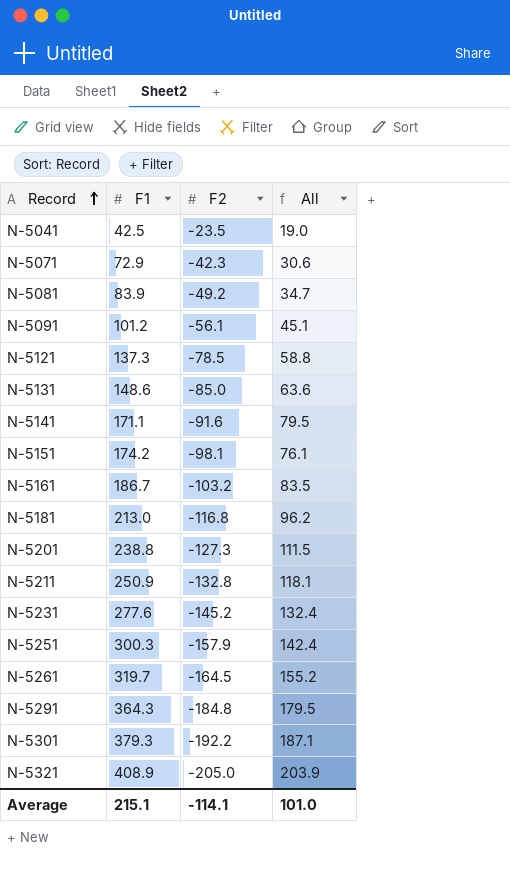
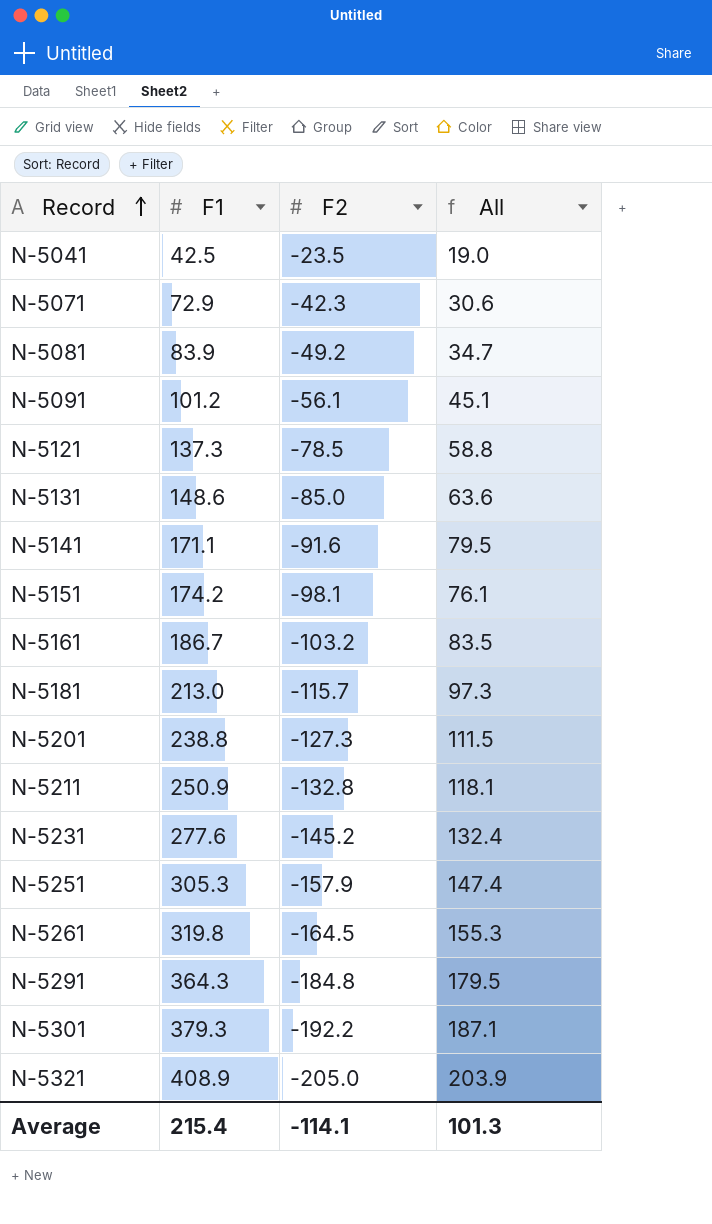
N-5181 | F2: -116.8 -> -115.7
N-5181 | All: 96.2 -> 97.3
N-5251 | F1: 300.3 -> 305.3
N-5251 | All: 142.4 -> 147.4
N-5261 | F1: 319.7 -> 319.8
N-5261 | All: 155.2 -> 155.3
Average | F1: 215.1 -> 215.4
Average | All: 101.0 -> 101.3

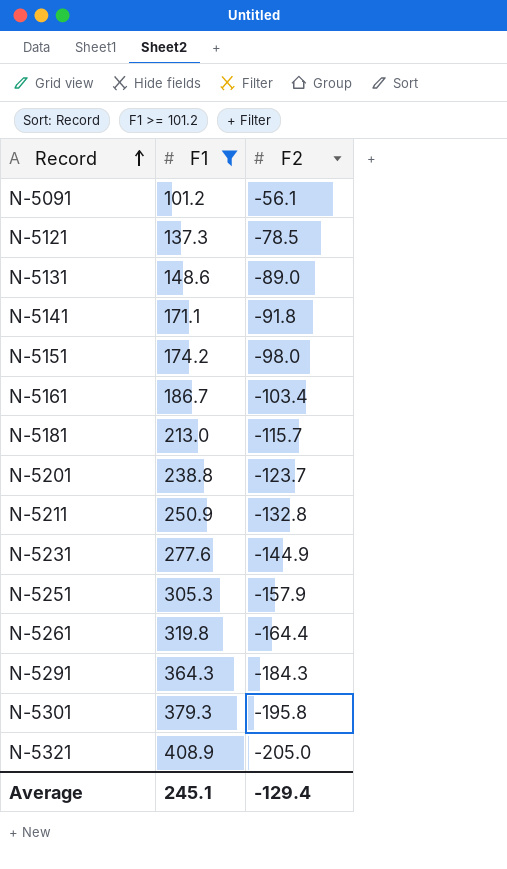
filter: none -> F1 >= 101.2
column All | formula: [F1] + [F2] -> none
N-5131 | F2: -85.0 -> -89.0
N-5141 | F2: -91.6 -> -91.8
N-5151 | F2: -98.1 -> -98.0
N-5161 | F2: -103.2 -> -103.4
N-5201 | F2: -127.3 -> -123.7
N-5231 | F2: -145.2 -> -144.9
N-5261 | F2: -164.5 -> -164.4
N-5291 | F2: -184.8 -> -184.3
N-5301 | F2: -192.2 -> -195.8
Average | F1: 215.4 -> 245.1
Average | F2: -114.1 -> -129.4

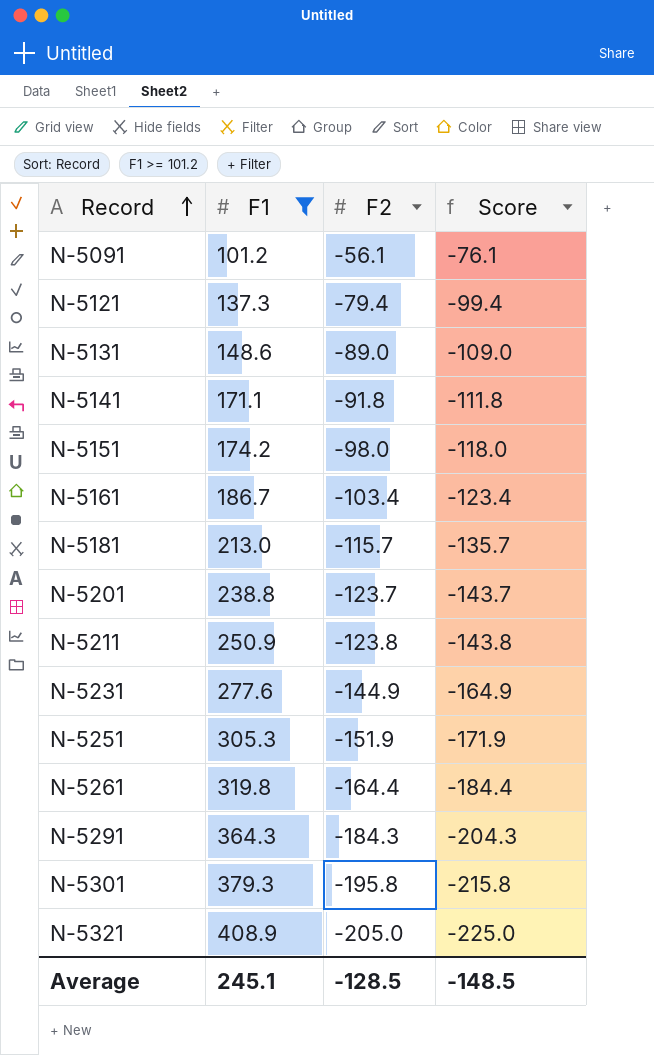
column Score | formula: none -> [F2] - 20
N-5121 | F2: -78.5 -> -79.4
N-5211 | F2: -132.8 -> -123.8
N-5251 | F2: -157.9 -> -151.9
Average | F2: -129.4 -> -128.5

